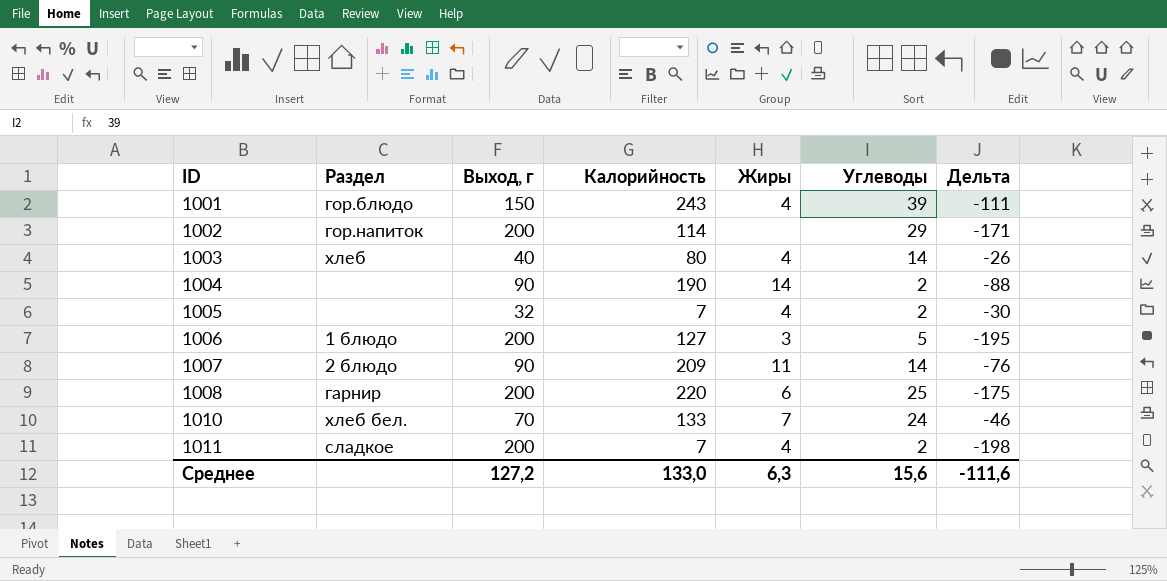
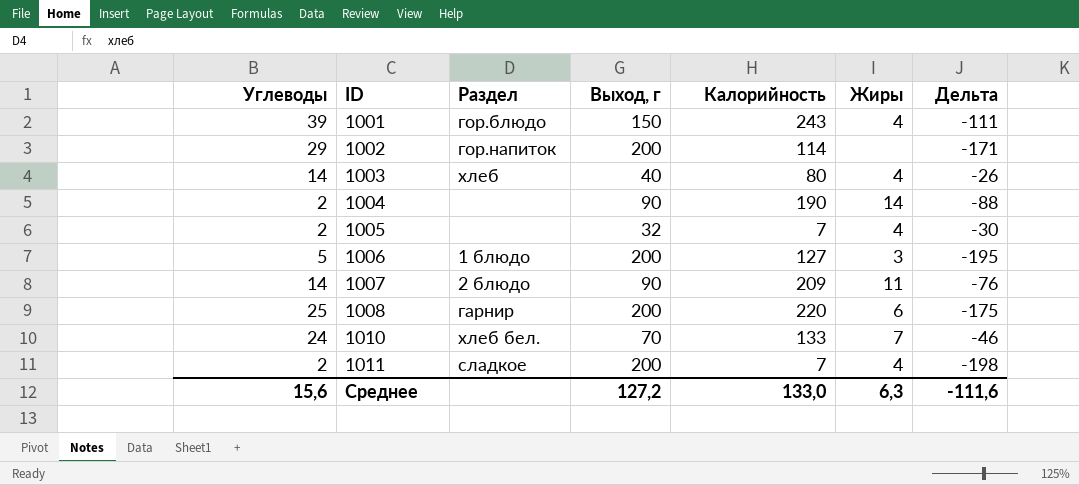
column Углеводы | position: 6 -> 1

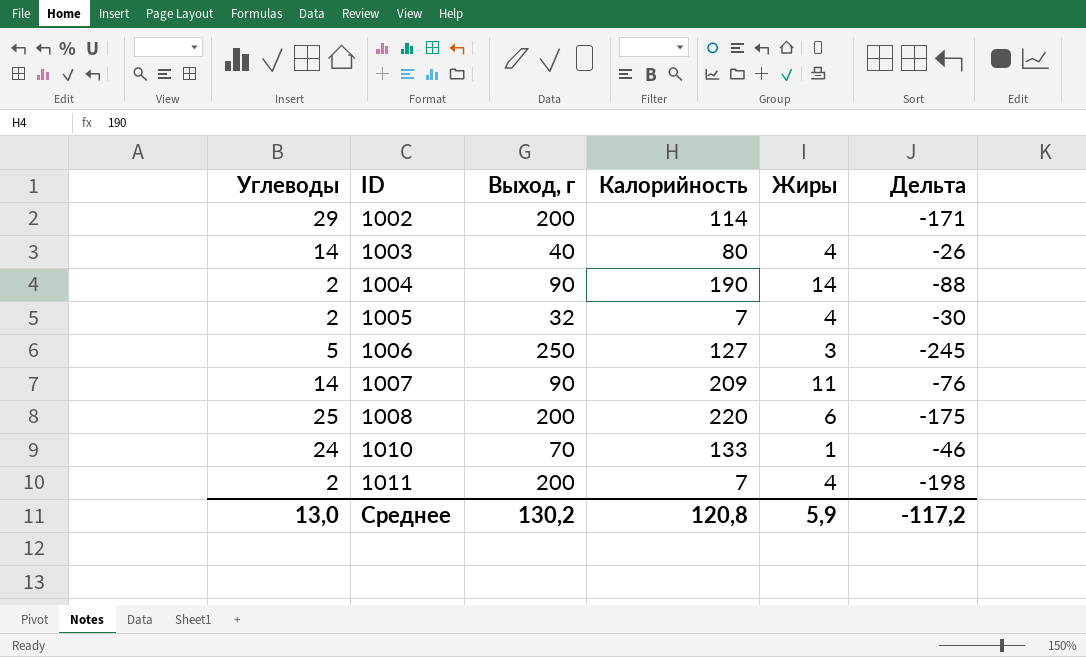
column Раздел | position: 3 -> none
row 1001: 39 | гор.блюдо | 150 | 243 | 4 | -111 -> none
1006 | Выход, г: 200 -> 250
1006 | Дельта: -195 -> -245
1010 | Жиры: 7 -> 1
Среднее | Углеводы: 15,6 -> 13,0
Среднее | Выход, г: 127,2 -> 130,2
Среднее | Калорийность: 133,0 -> 120,8
Среднее | Жиры: 6,3 -> 5,9
Среднее | Дельта: -111,6 -> -117,2

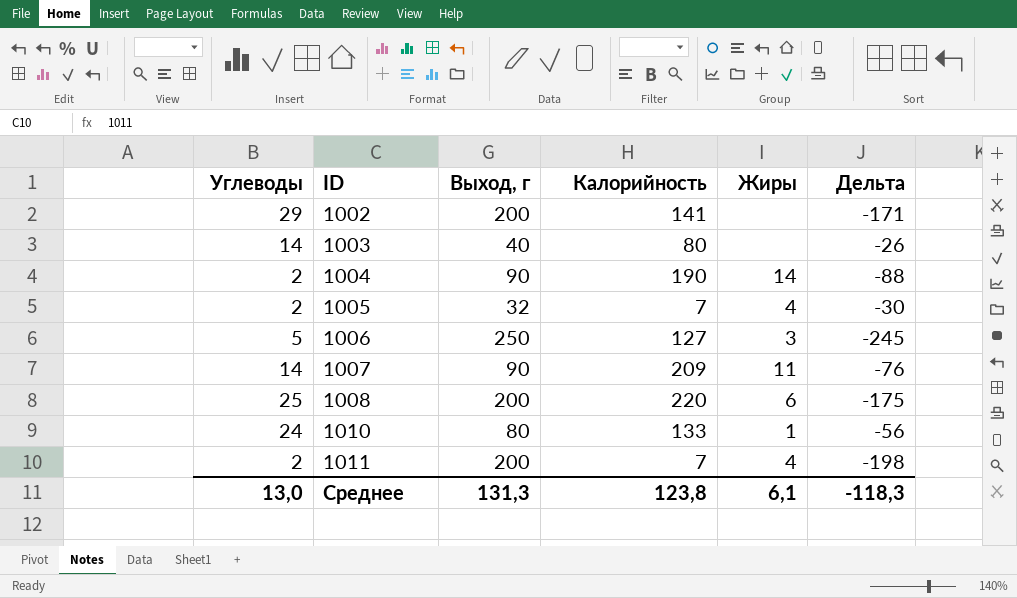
1002 | Калорийность: 114 -> 141
1003 | Жиры: 4 -> none
1010 | Выход, г: 70 -> 80
1010 | Дельта: -46 -> -56
Среднее | Выход, г: 130,2 -> 131,3
Среднее | Калорийность: 120,8 -> 123,8
Среднее | Жиры: 5,9 -> 6,1
Среднее | Дельта: -117,2 -> -118,3

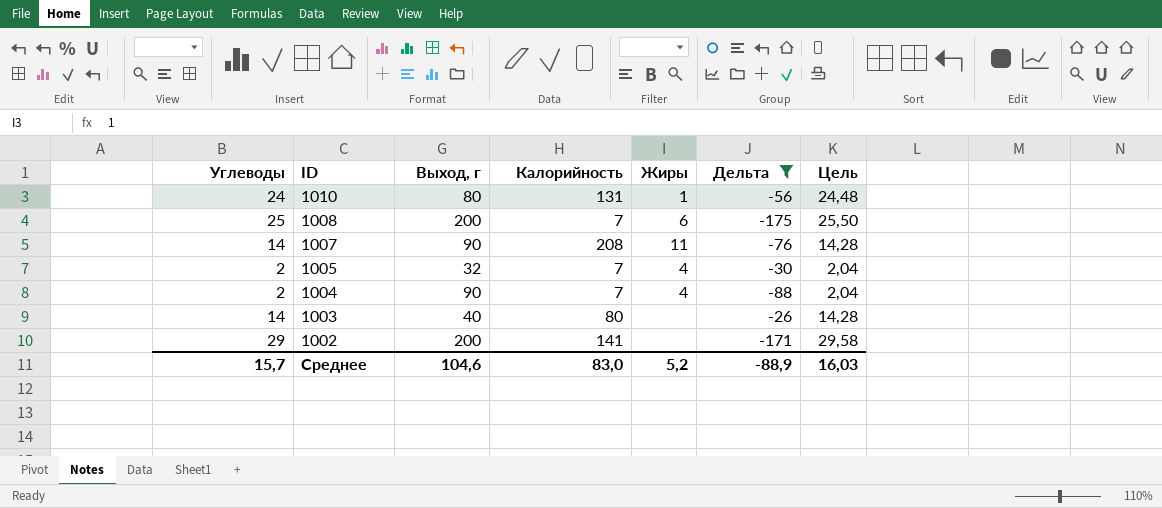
filter: none -> Дельта >= -175
row order: ID ascending -> ID descending
column Цель | formula: none -> [Углеводы] * 1,02
1010 | Калорийность: 133 -> 131
1008 | Калорийность: 220 -> 7
1007 | Калорийность: 209 -> 208
1004 | Калорийность: 190 -> 7
1004 | Жиры: 14 -> 4
Среднее | Углеводы: 13,0 -> 15,7
Среднее | Выход, г: 131,3 -> 104,6
Среднее | Калорийность: 123,8 -> 83,0
Среднее | Жиры: 6,1 -> 5,2
Среднее | Дельта: -118,3 -> -88,9

